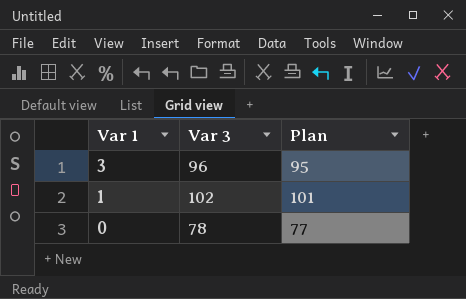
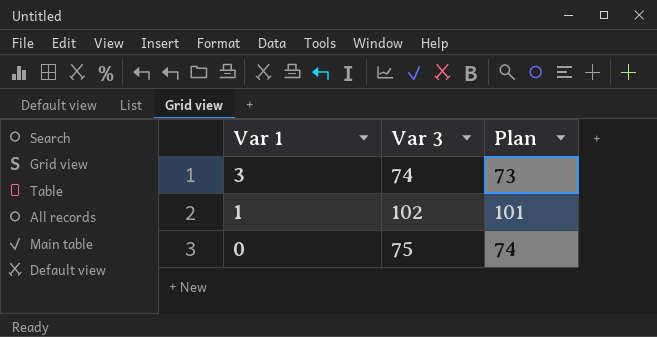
3 | Var 3: 96 -> 74
3 | Plan: 95 -> 73
0 | Var 3: 78 -> 75
0 | Plan: 77 -> 74

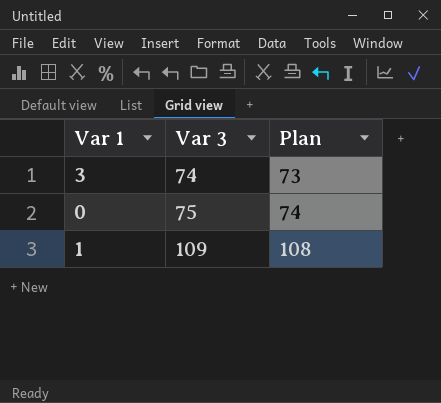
row order: Var 1 descending -> Var 3 ascending
1 | Var 3: 102 -> 109
1 | Plan: 101 -> 108

